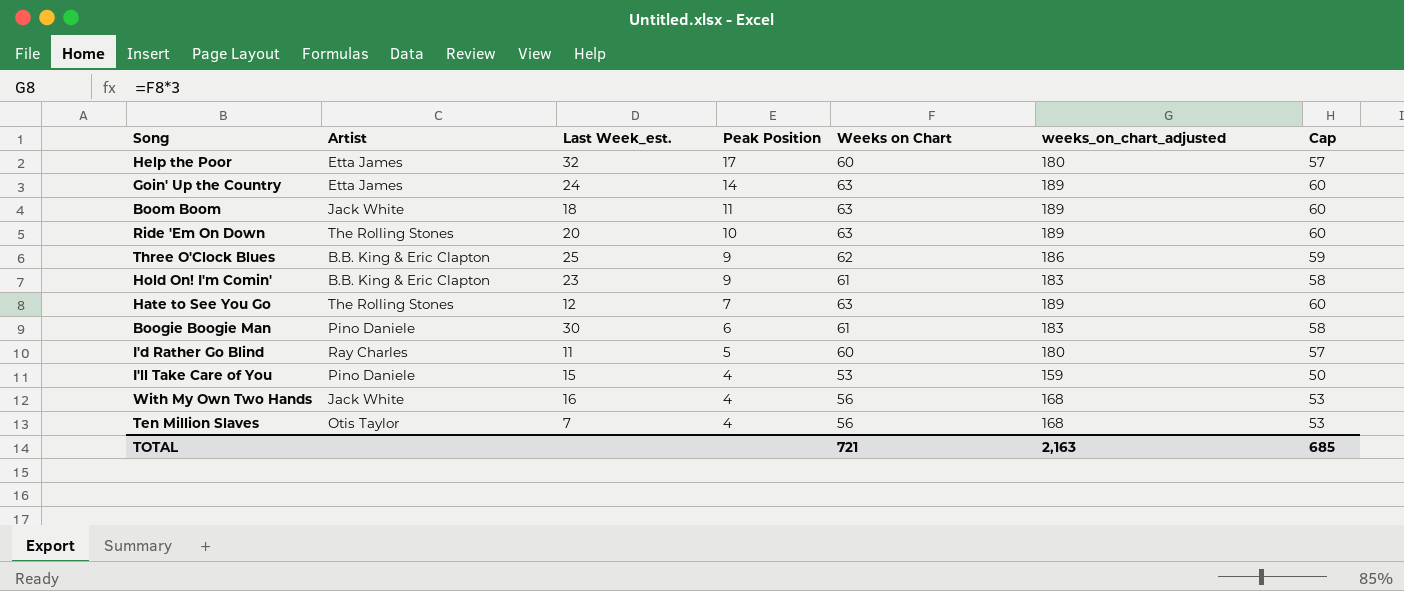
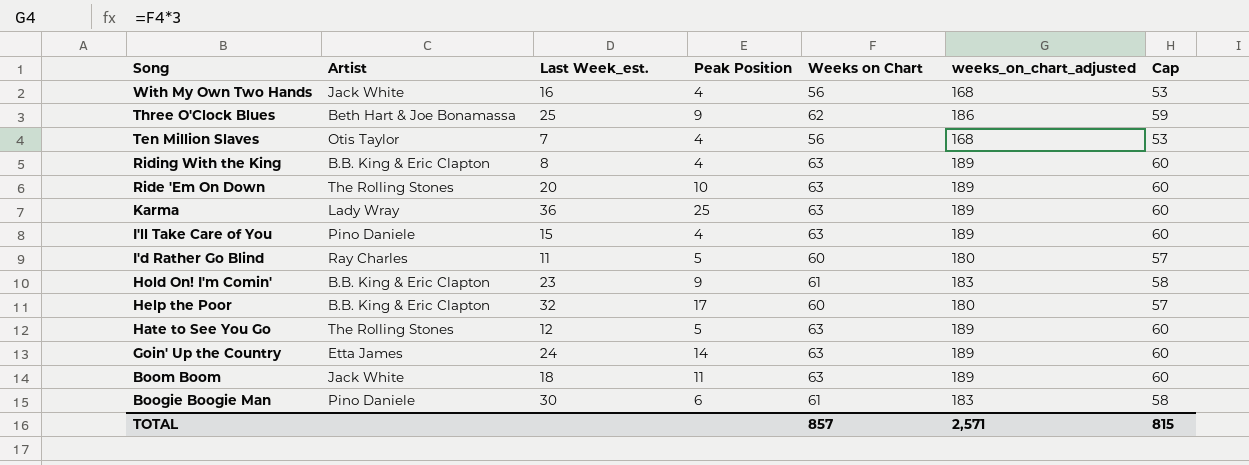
row order: Peak Position descending -> Song descending
Three O'Clock Blues | Artist: B.B. King & Eric Clapton -> Beth Hart & Joe Bonamassa
row Riding With the King: none -> B.B. King & Eric Clapton | 8 | 4 | 63 | 189 | 60
row Karma: none -> Lady Wray | 36 | 25 | 63 | 189 | 60
I'll Take Care of You | Weeks on Chart: 53 -> 63
I'll Take Care of You | weeks_on_chart_adjusted: 159 -> 189
I'll Take Care of You | Cap: 50 -> 60
Help the Poor | Artist: Etta James -> B.B. King & Eric Clapton
Hate to See You Go | Peak Position: 7 -> 5
TOTAL | Weeks on Chart: 721 -> 857
TOTAL | weeks_on_chart_adjusted: 2,163 -> 2,571
TOTAL | Cap: 685 -> 815

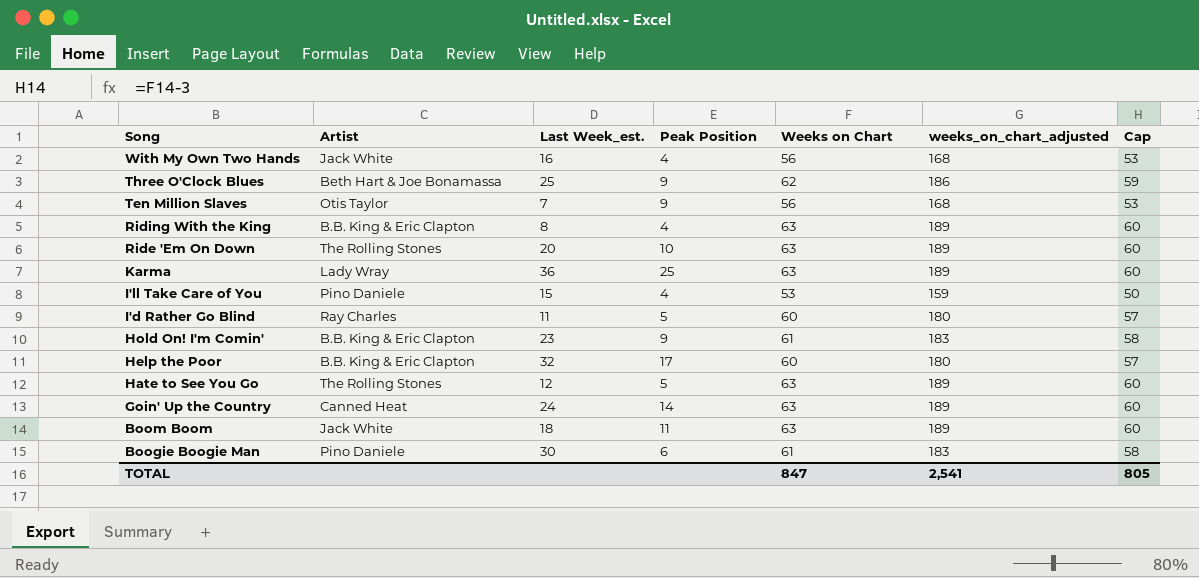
Ten Million Slaves | Peak Position: 4 -> 9
I'll Take Care of You | Weeks on Chart: 63 -> 53
I'll Take Care of You | weeks_on_chart_adjusted: 189 -> 159
I'll Take Care of You | Cap: 60 -> 50
Goin' Up the Country | Artist: Etta James -> Canned Heat
TOTAL | Weeks on Chart: 857 -> 847
TOTAL | weeks_on_chart_adjusted: 2,571 -> 2,541
TOTAL | Cap: 815 -> 805

